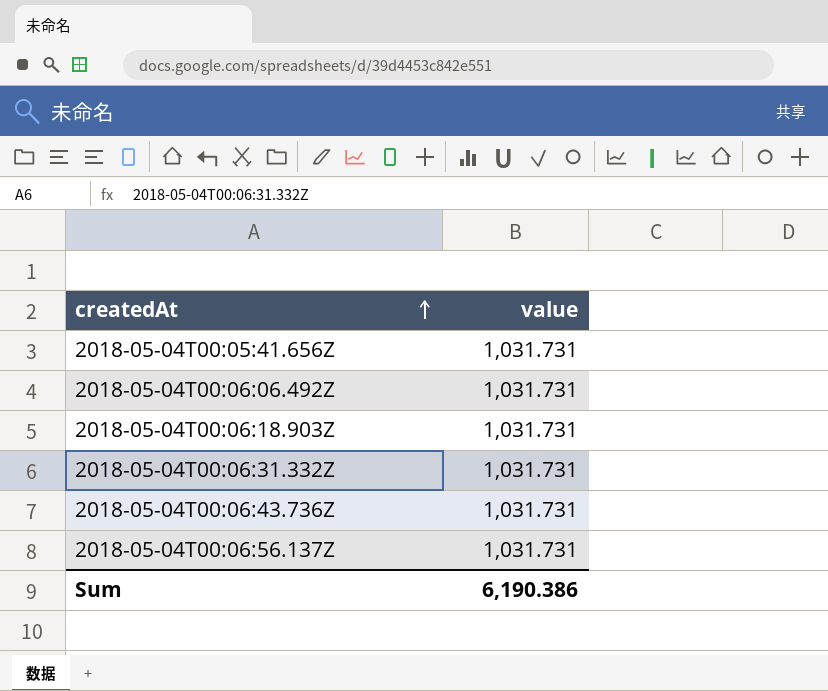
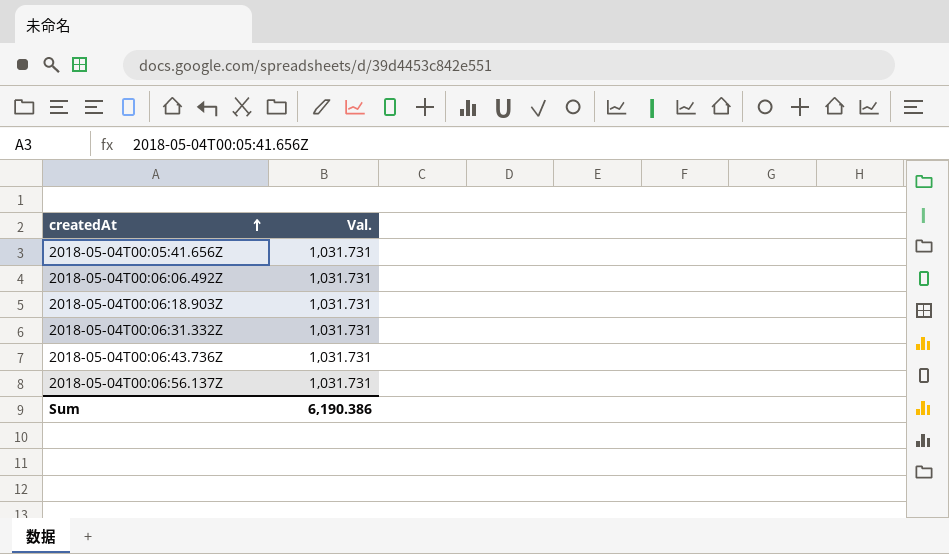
column name: value -> Val.

